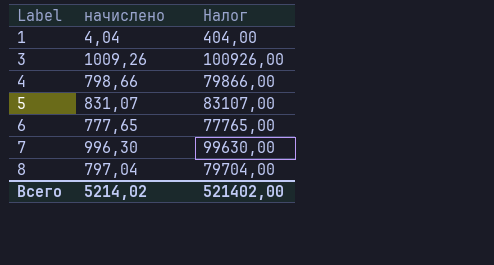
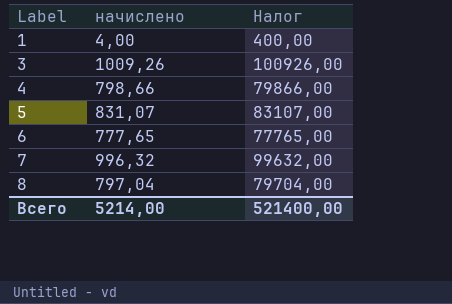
1 | начислено: 4,04 -> 4,00
1 | Налог: 404,00 -> 400,00
7 | начислено: 996,30 -> 996,32
7 | Налог: 99630,00 -> 99632,00
Всего | начислено: 5214,02 -> 5214,00
Всего | Налог: 521402,00 -> 521400,00

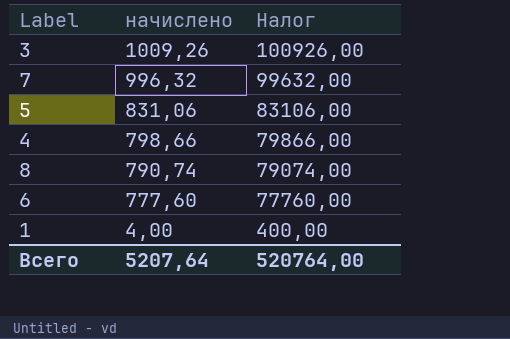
row order: Label ascending -> начислено descending
5 | начислено: 831,07 -> 831,06
5 | Налог: 83107,00 -> 83106,00
8 | начислено: 797,04 -> 790,74
8 | Налог: 79704,00 -> 79074,00
6 | начислено: 777,65 -> 777,60
6 | Налог: 77765,00 -> 77760,00
Всего | начислено: 5214,00 -> 5207,64
Всего | Налог: 521400,00 -> 520764,00

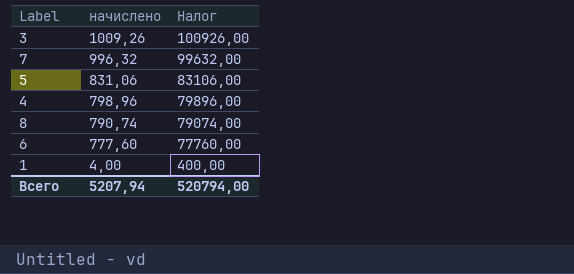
4 | начислено: 798,66 -> 798,96
4 | Налог: 79866,00 -> 79896,00
Всего | начислено: 5207,64 -> 5207,94
Всего | Налог: 520764,00 -> 520794,00

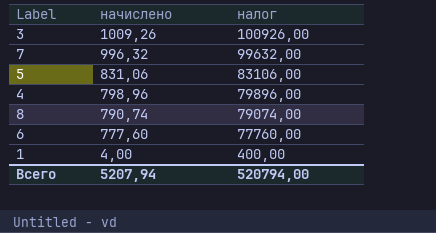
column name: Налог -> налог

